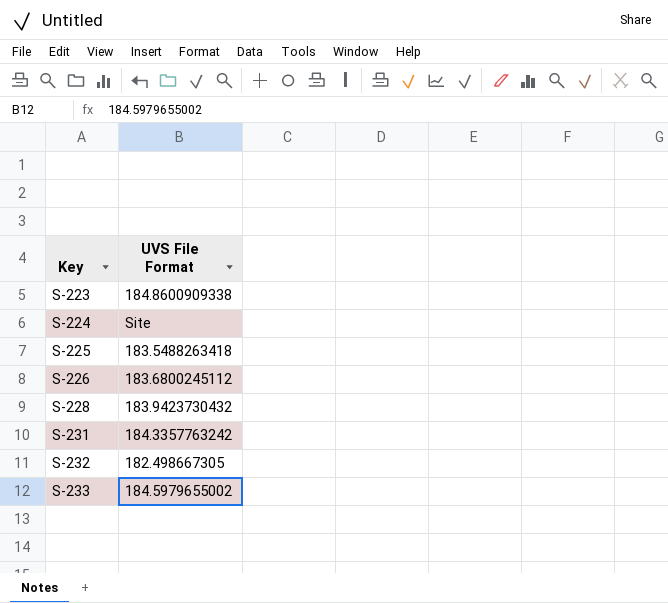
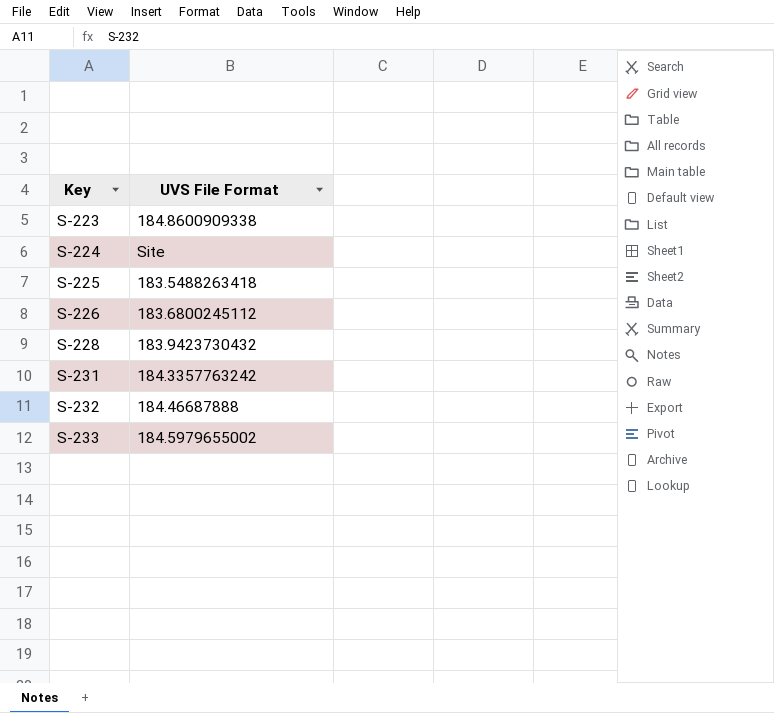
S-232 | UVS File Format: 182.498667305 -> 184.46687888

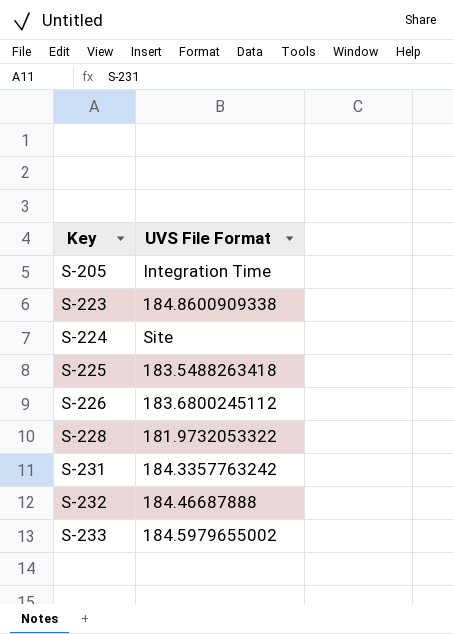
row S-205: none -> Integration Time
S-228 | UVS File Format: 183.9423730432 -> 181.9732053322

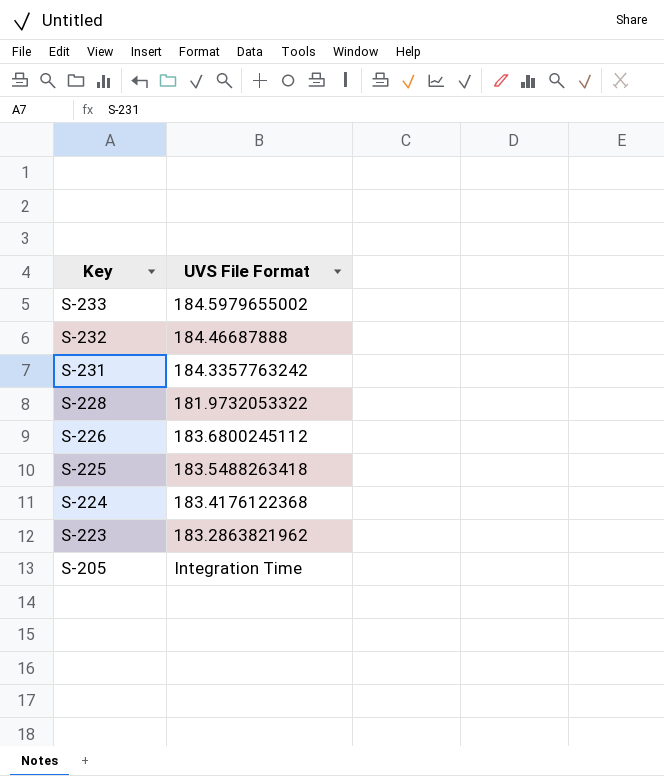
row order: Key ascending -> Key descending
S-224 | UVS File Format: Site -> 183.4176122368
S-223 | UVS File Format: 184.8600909338 -> 183.2863821962

